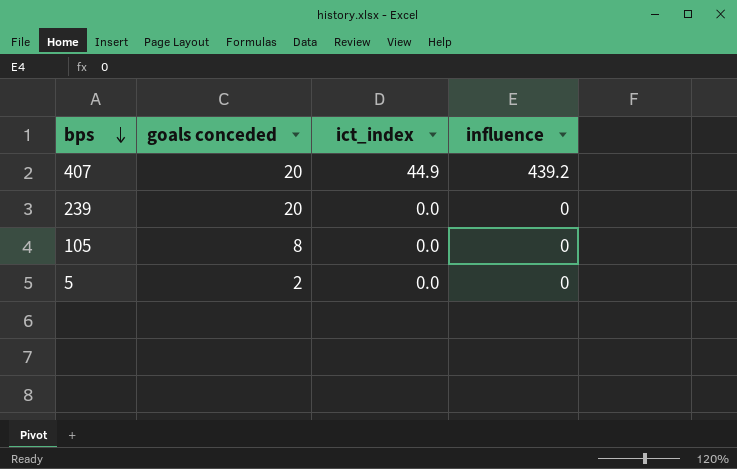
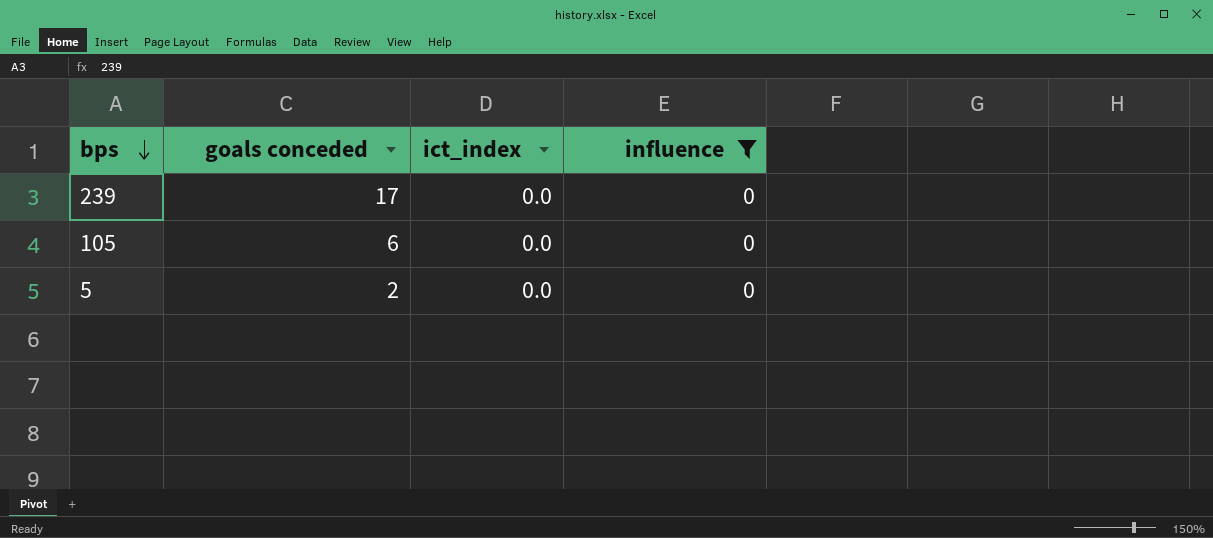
filter: none -> influence = 0
239 | goals conceded: 20 -> 17
105 | goals conceded: 8 -> 6

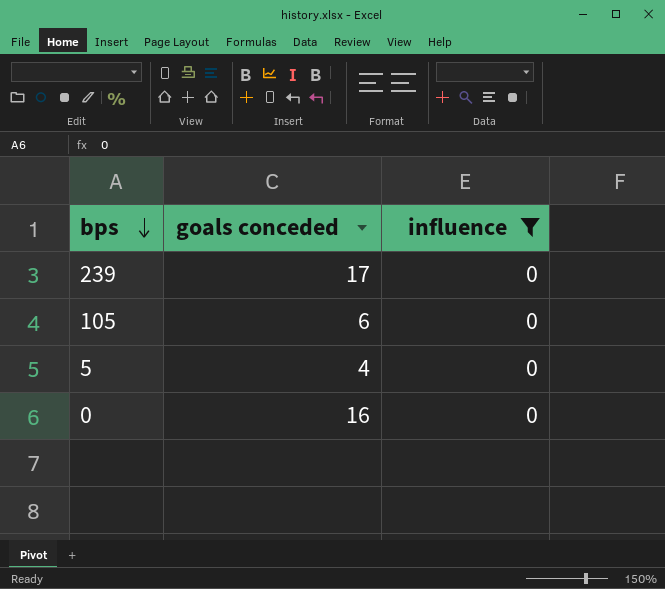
column ict_index | position: 3 -> none
5 | goals conceded: 2 -> 4
row 0: none -> 16 | 0

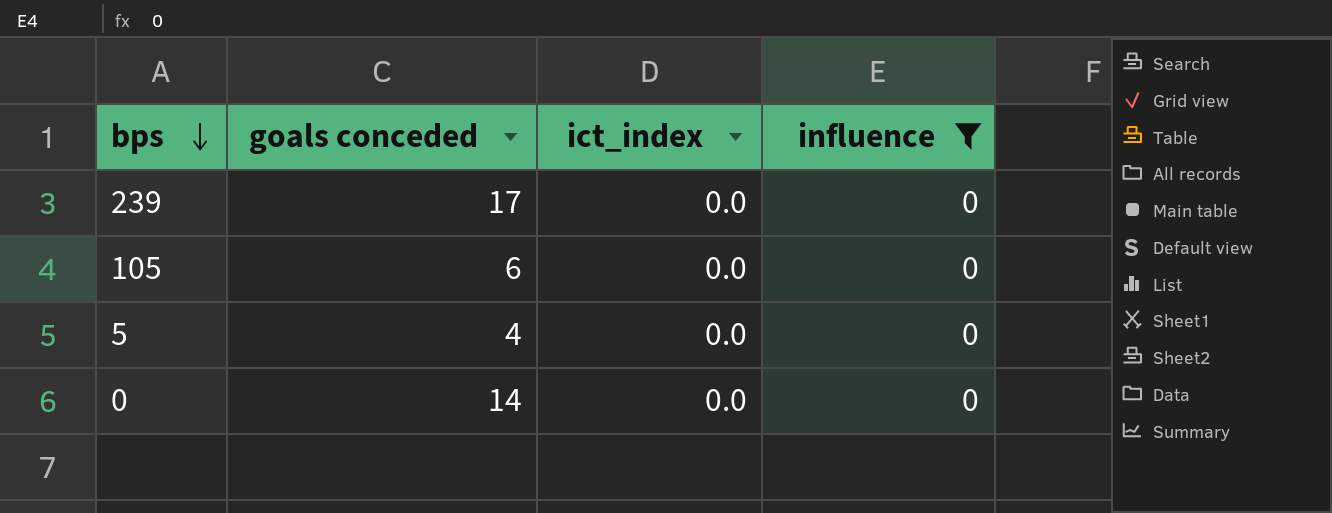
column ict_index | position: none -> 3
0 | goals conceded: 16 -> 14

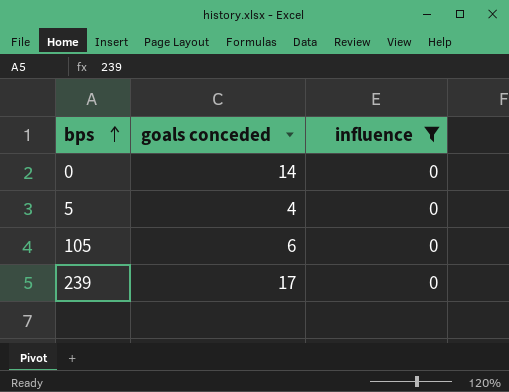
row order: bps descending -> bps ascending
column ict_index | position: 3 -> none

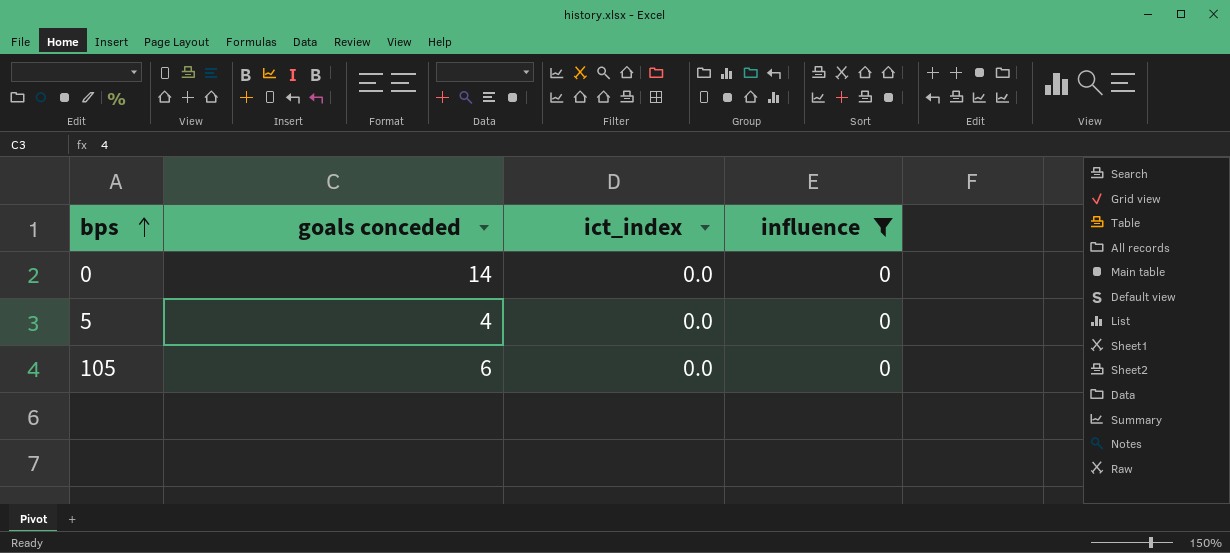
column ict_index | position: none -> 3
row 239: 17 | 0 -> none

